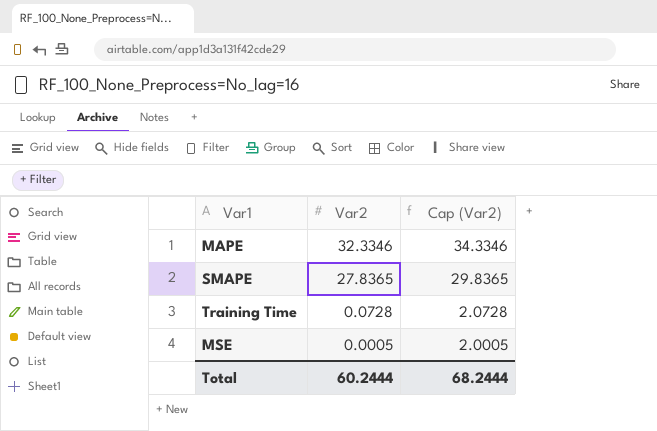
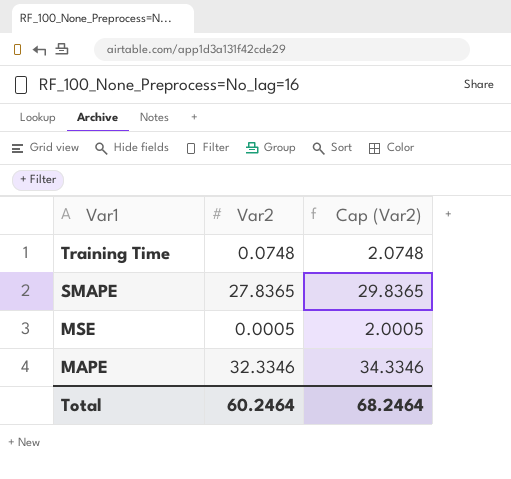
row order: Var2 descending -> Var1 descending
Training Time | Var2: 0.0728 -> 0.0748
Training Time | Cap (Var2): 2.0728 -> 2.0748
Total | Var2: 60.2444 -> 60.2464
Total | Cap (Var2): 68.2444 -> 68.2464

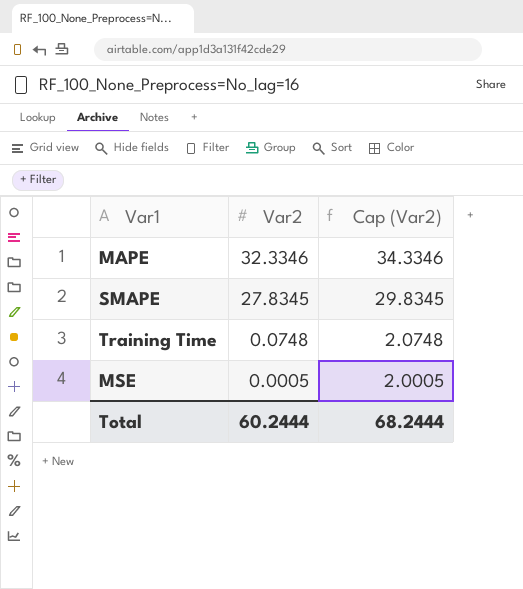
row order: Var1 descending -> Var2 descending
SMAPE | Var2: 27.8365 -> 27.8345
SMAPE | Cap (Var2): 29.8365 -> 29.8345
Total | Var2: 60.2464 -> 60.2444
Total | Cap (Var2): 68.2464 -> 68.2444

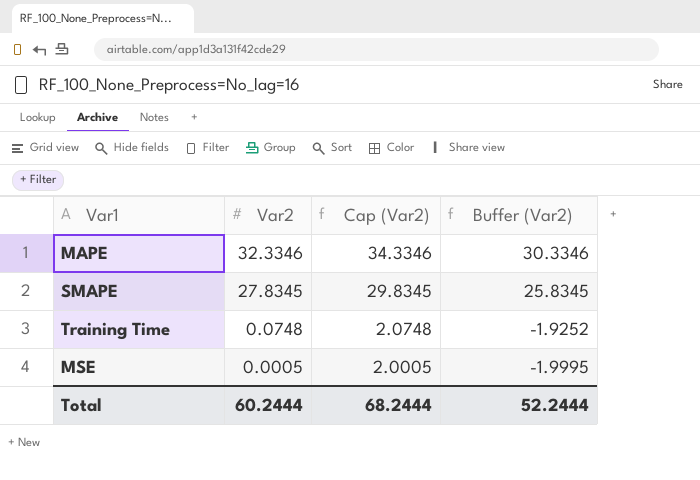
column Buffer (Var2) | formula: none -> [Var2] - 2

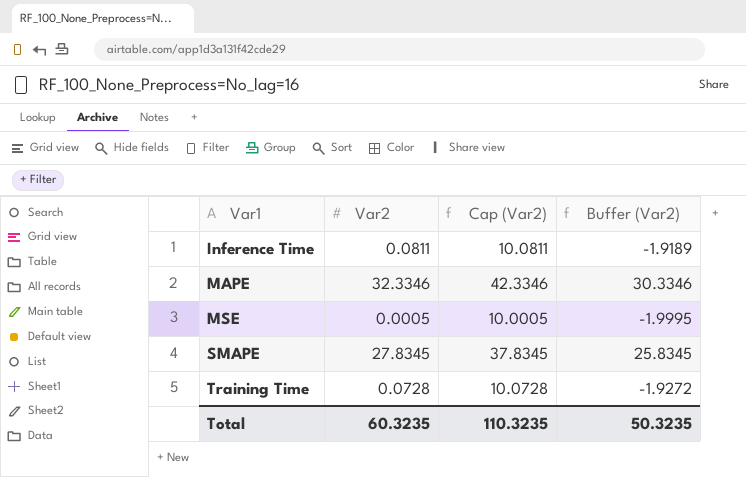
row order: Var2 descending -> Var1 ascending
column Cap (Var2) | formula: [Var2] + 2 -> [Var2] + 10
row Inference Time: none -> 0.0811 | 10.0811 | -1.9189
Training Time | Var2: 0.0748 -> 0.0728
Training Time | Buffer (Var2): -1.9252 -> -1.9272
Total | Var2: 60.2444 -> 60.3235
Total | Cap (Var2): 68.2444 -> 110.3235
Total | Buffer (Var2): 52.2444 -> 50.3235

